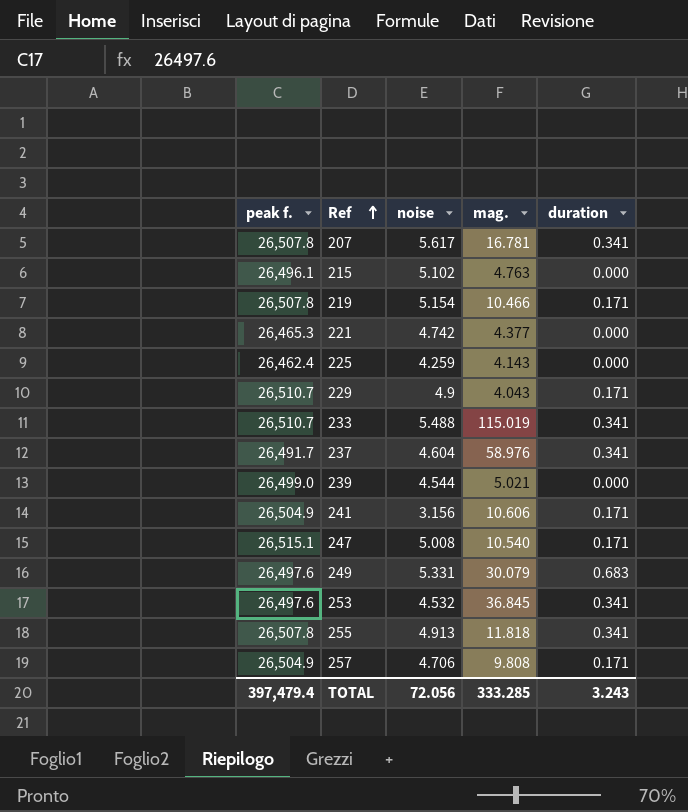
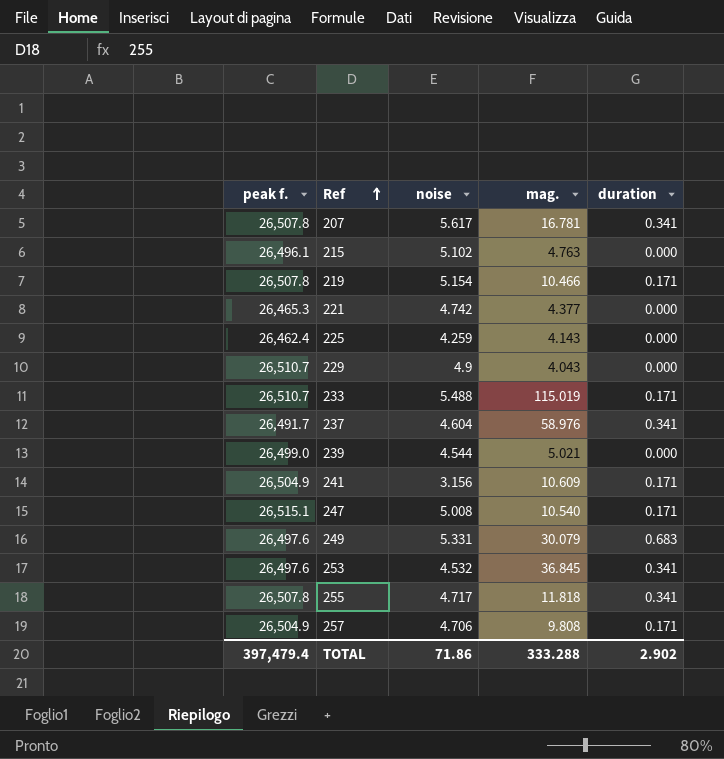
229 | duration: 0.171 -> 0.000
233 | duration: 0.341 -> 0.171
241 | mag.: 10.606 -> 10.609
255 | noise: 4.913 -> 4.717
TOTAL | noise: 72.056 -> 71.86
TOTAL | mag.: 333.285 -> 333.288
TOTAL | duration: 3.243 -> 2.902

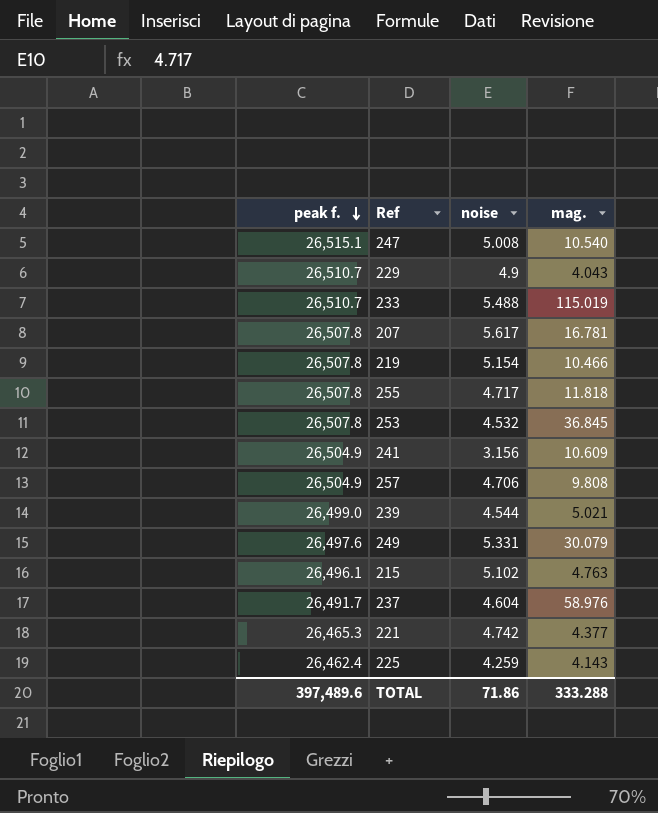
row order: Ref ascending -> peak f. descending
column duration | position: 5 -> none
253 | peak f.: 26,497.6 -> 26,507.8
TOTAL | peak f.: 397,479.4 -> 397,489.6

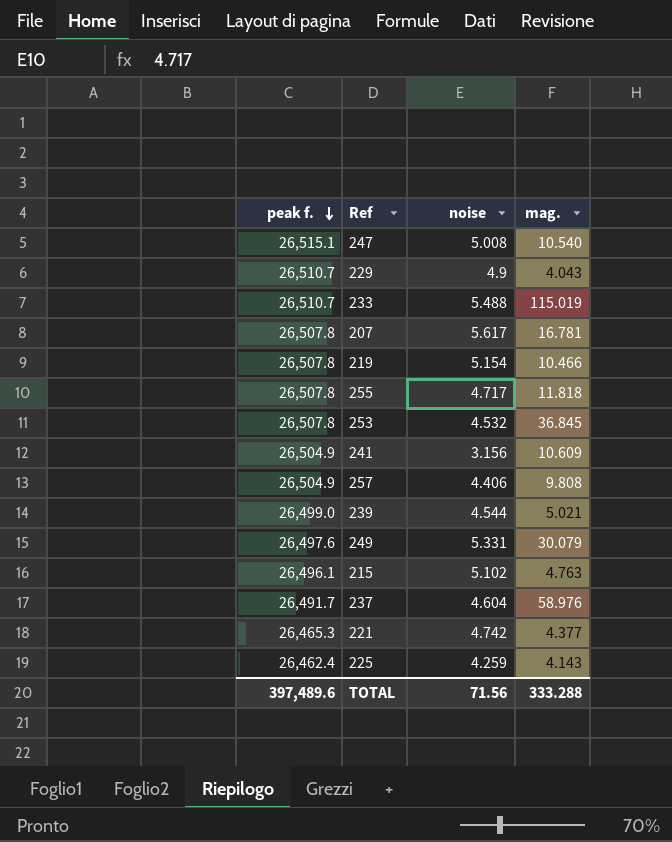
257 | noise: 4.706 -> 4.406
TOTAL | noise: 71.86 -> 71.56

